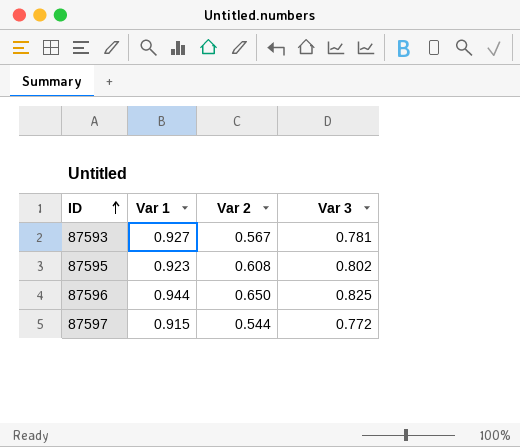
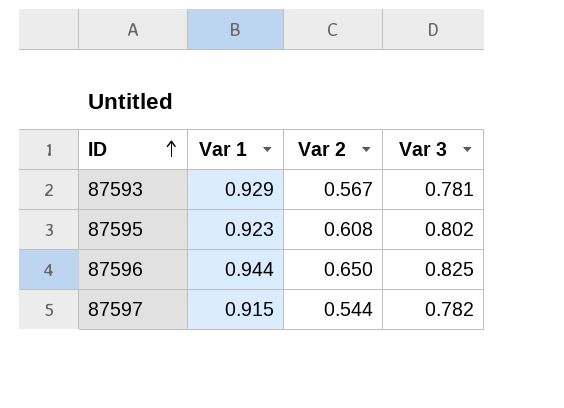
87593 | Var 1: 0.927 -> 0.929
87597 | Var 3: 0.772 -> 0.782

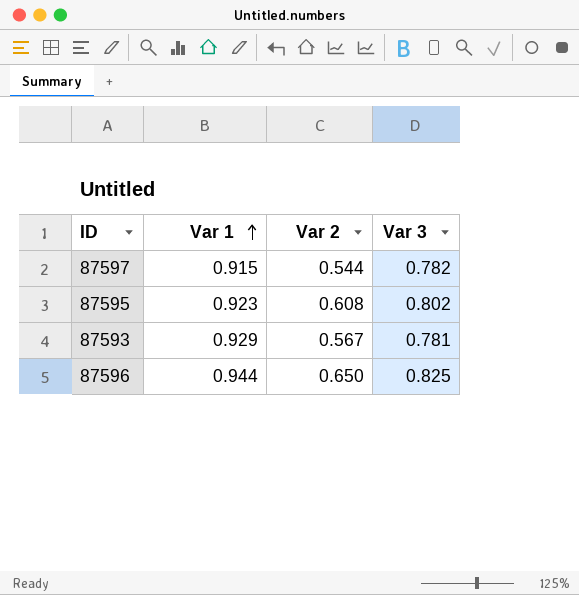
row order: ID ascending -> Var 1 ascending

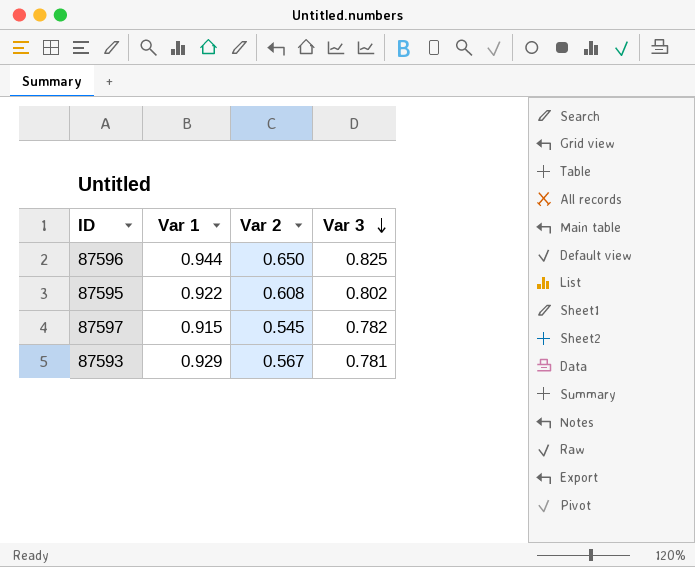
row order: Var 1 ascending -> Var 3 descending
87595 | Var 1: 0.923 -> 0.922
87597 | Var 2: 0.544 -> 0.545

